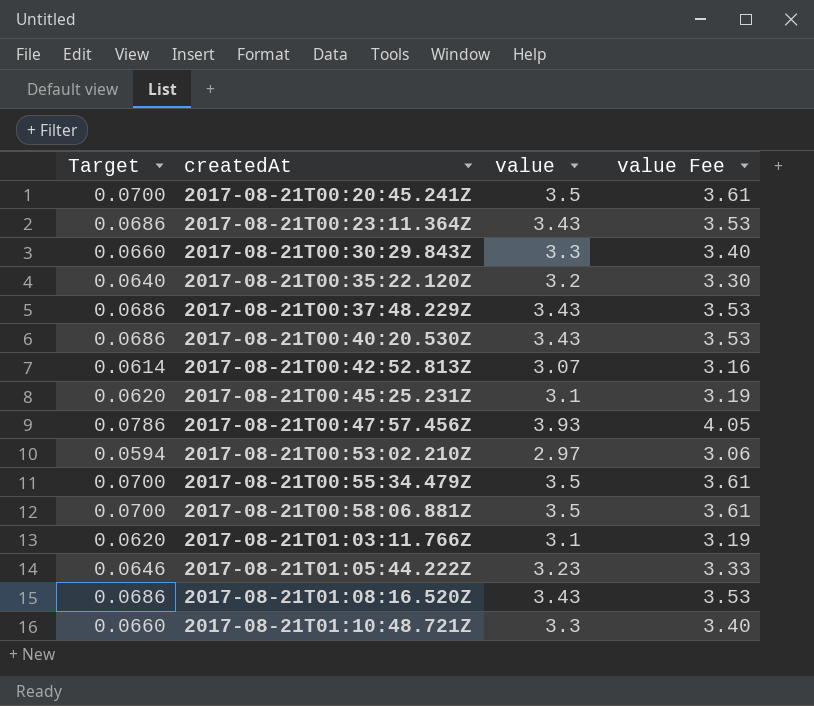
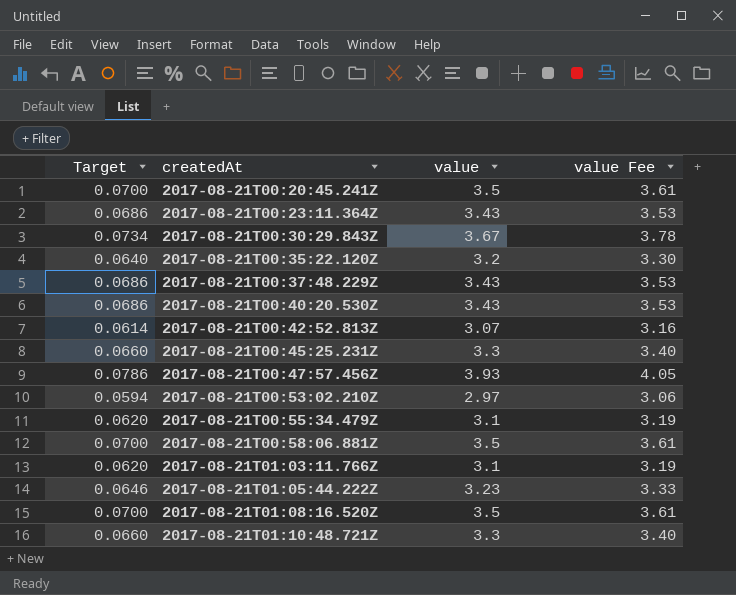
2017-08-21T00:30:29.843Z | Target: 0.0660 -> 0.0734
2017-08-21T00:30:29.843Z | value: 3.3 -> 3.67
2017-08-21T00:30:29.843Z | value Fee: 3.40 -> 3.78
2017-08-21T00:45:25.231Z | Target: 0.0620 -> 0.0660
2017-08-21T00:45:25.231Z | value: 3.1 -> 3.3
2017-08-21T00:45:25.231Z | value Fee: 3.19 -> 3.40
2017-08-21T00:55:34.479Z | Target: 0.0700 -> 0.0620
2017-08-21T00:55:34.479Z | value: 3.5 -> 3.1
2017-08-21T00:55:34.479Z | value Fee: 3.61 -> 3.19
2017-08-21T01:08:16.520Z | Target: 0.0686 -> 0.0700
2017-08-21T01:08:16.520Z | value: 3.43 -> 3.5
2017-08-21T01:08:16.520Z | value Fee: 3.53 -> 3.61

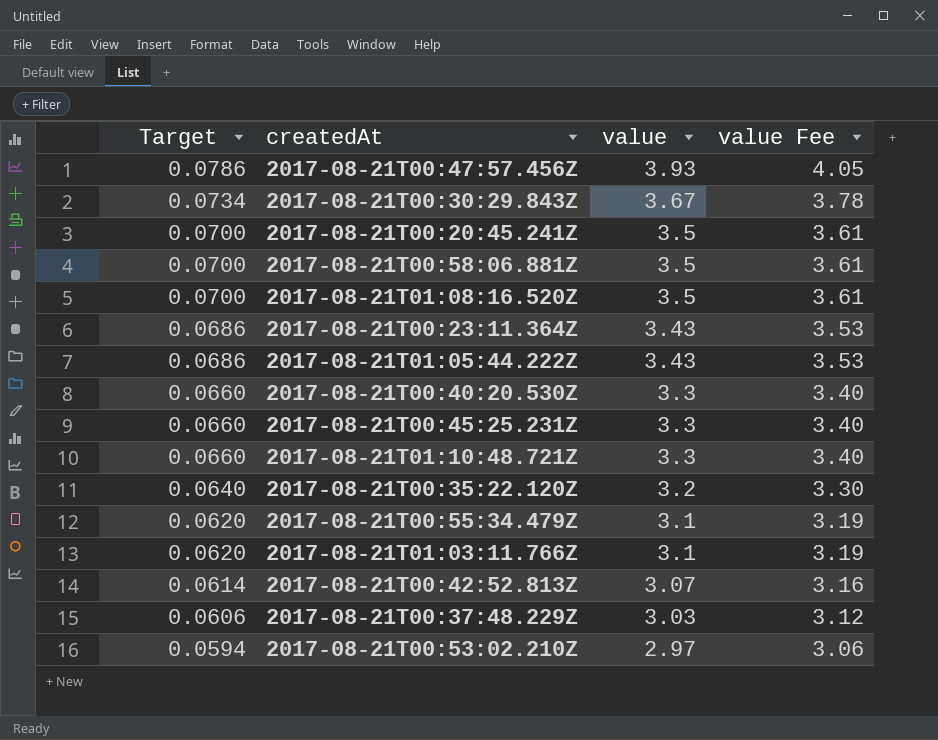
row order: createdAt ascending -> Target descending
2017-08-21T01:05:44.222Z | Target: 0.0646 -> 0.0686
2017-08-21T01:05:44.222Z | value: 3.23 -> 3.43
2017-08-21T01:05:44.222Z | value Fee: 3.33 -> 3.53
2017-08-21T00:40:20.530Z | Target: 0.0686 -> 0.0660
2017-08-21T00:40:20.530Z | value: 3.43 -> 3.3
2017-08-21T00:40:20.530Z | value Fee: 3.53 -> 3.40
2017-08-21T00:37:48.229Z | Target: 0.0686 -> 0.0606
2017-08-21T00:37:48.229Z | value: 3.43 -> 3.03
2017-08-21T00:37:48.229Z | value Fee: 3.53 -> 3.12

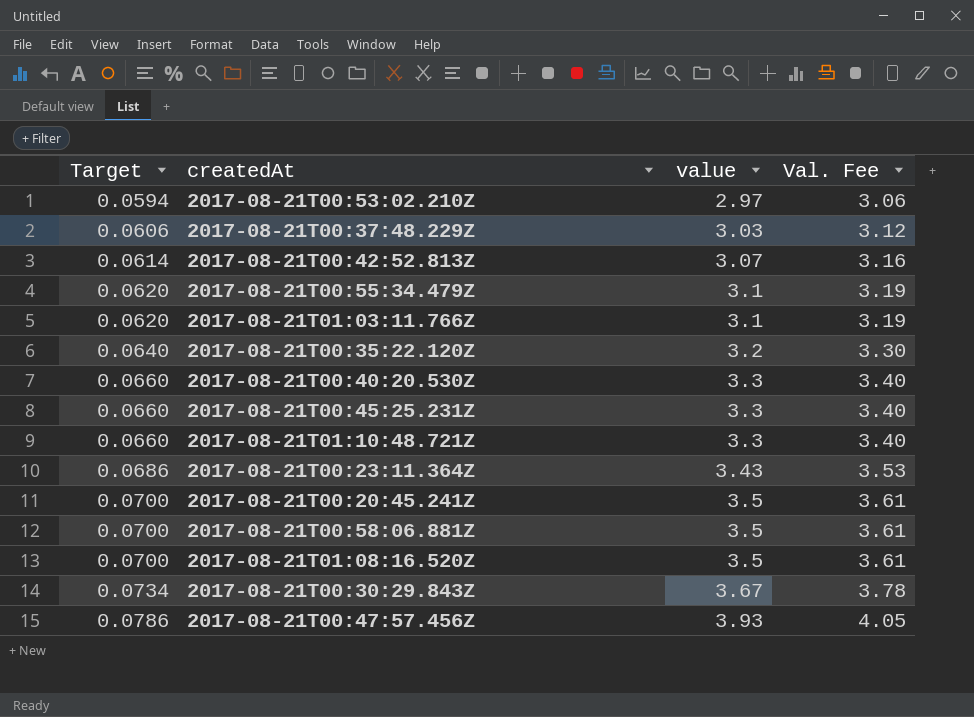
row order: Target descending -> Target ascending
column name: value Fee -> Val. Fee
row 2017-08-21T01:05:44.222Z: 0.0686 | 3.43 | 3.53 -> none

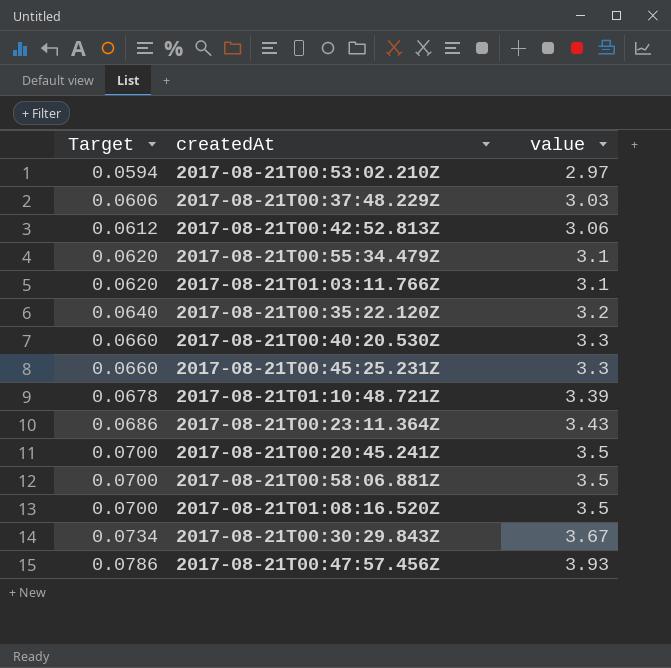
column Val. Fee | formula: [value] * 1.03 -> none
2017-08-21T00:42:52.813Z | Target: 0.0614 -> 0.0612
2017-08-21T00:42:52.813Z | value: 3.07 -> 3.06
2017-08-21T01:10:48.721Z | Target: 0.0660 -> 0.0678
2017-08-21T01:10:48.721Z | value: 3.3 -> 3.39

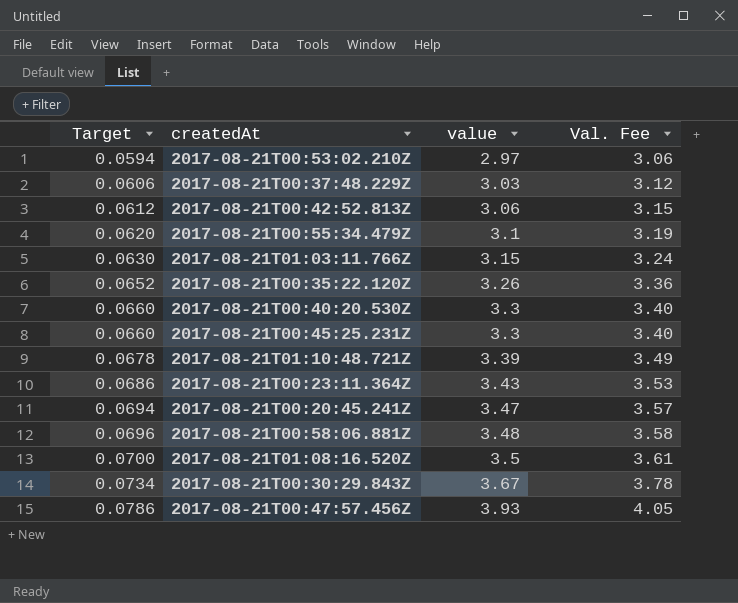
column Val. Fee | formula: none -> [value] * 1.03
2017-08-21T01:03:11.766Z | Target: 0.0620 -> 0.0630
2017-08-21T01:03:11.766Z | value: 3.1 -> 3.15
2017-08-21T00:35:22.120Z | Target: 0.0640 -> 0.0652
2017-08-21T00:35:22.120Z | value: 3.2 -> 3.26
2017-08-21T00:20:45.241Z | Target: 0.0700 -> 0.0694
2017-08-21T00:20:45.241Z | value: 3.5 -> 3.47
2017-08-21T00:58:06.881Z | Target: 0.0700 -> 0.0696
2017-08-21T00:58:06.881Z | value: 3.5 -> 3.48

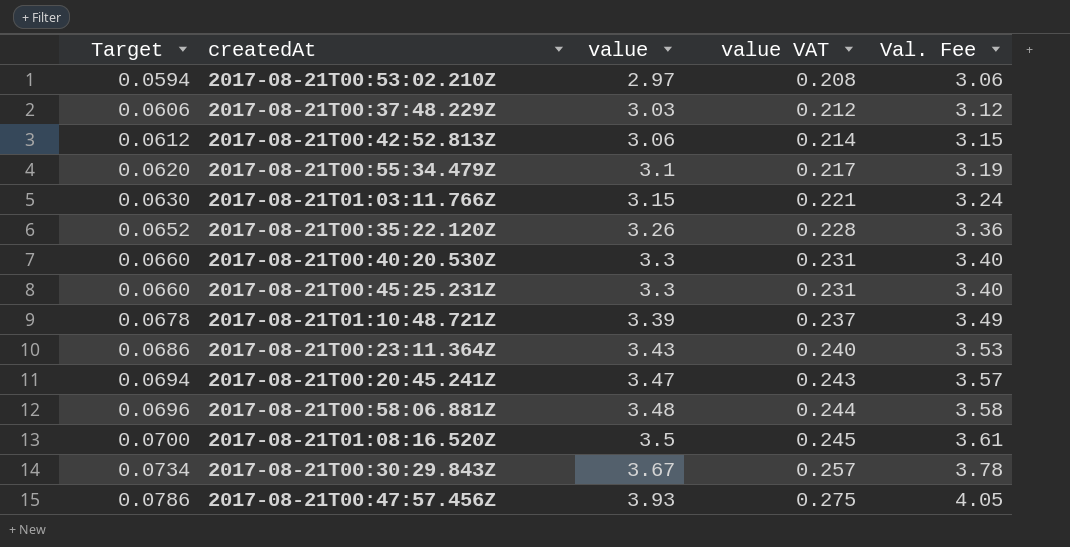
column value VAT | formula: none -> [value] * 0.07

